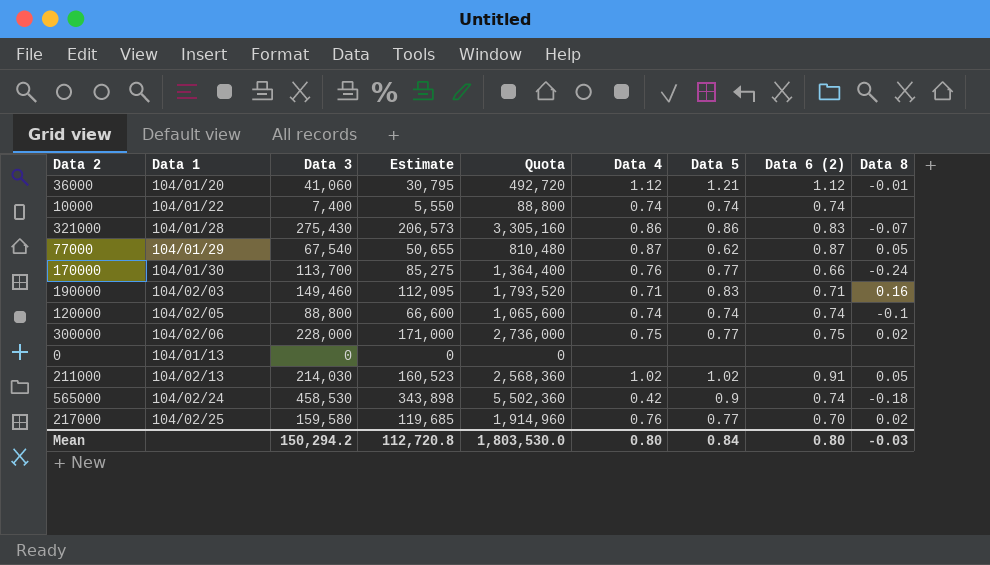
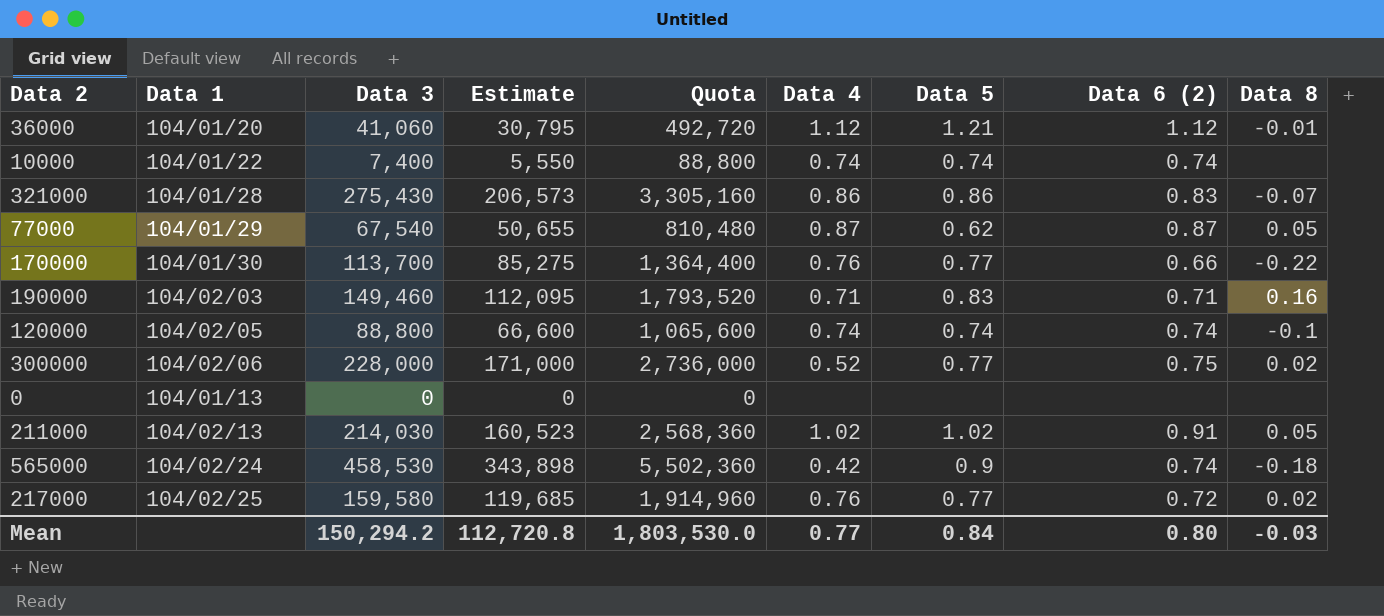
170000 | Data 8: -0.24 -> -0.22
300000 | Data 4: 0.75 -> 0.52
217000 | Data 6 (2): 0.70 -> 0.72
Mean | Data 4: 0.80 -> 0.77

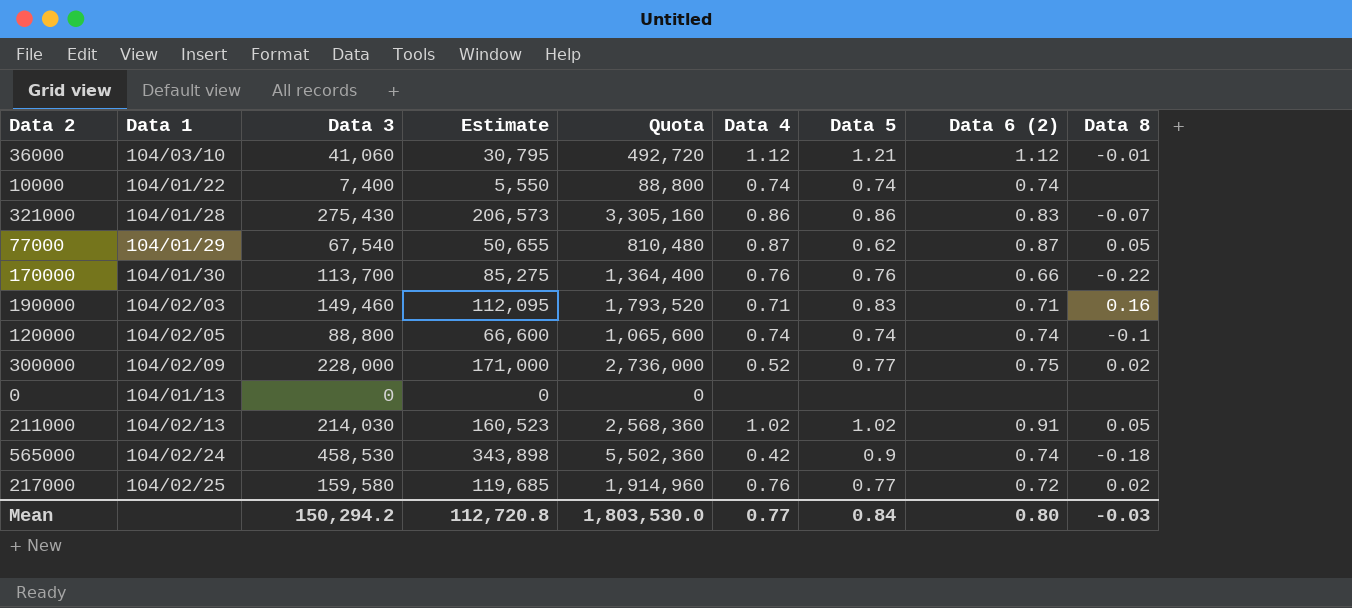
36000 | Data 1: 104/01/20 -> 104/03/10
170000 | Data 5: 0.77 -> 0.76
300000 | Data 1: 104/02/06 -> 104/02/09

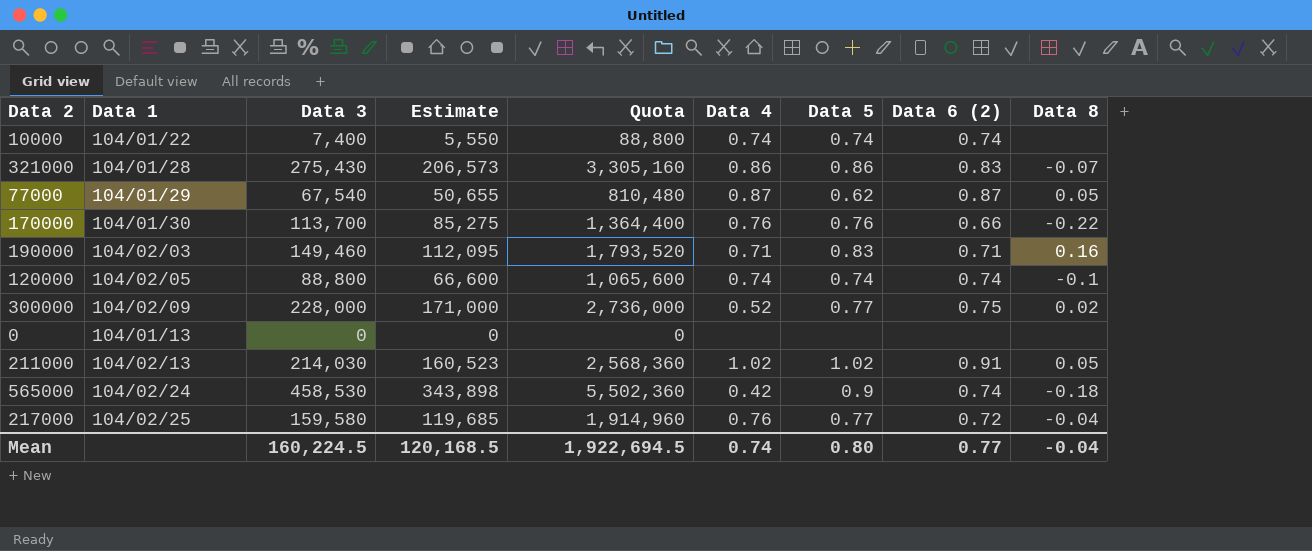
row 36000: 104/03/10 | 41,060 | 30,795 | 492,720 | 1.12 | 1.21 | 1.12 | -0.01 -> none
217000 | Data 8: 0.02 -> -0.04
Mean | Data 3: 150,294.2 -> 160,224.5
Mean | Estimate: 112,720.8 -> 120,168.5
Mean | Quota: 1,803,530.0 -> 1,922,694.5
Mean | Data 4: 0.77 -> 0.74
Mean | Data 5: 0.84 -> 0.80
Mean | Data 6 (2): 0.80 -> 0.77
Mean | Data 8: -0.03 -> -0.04

